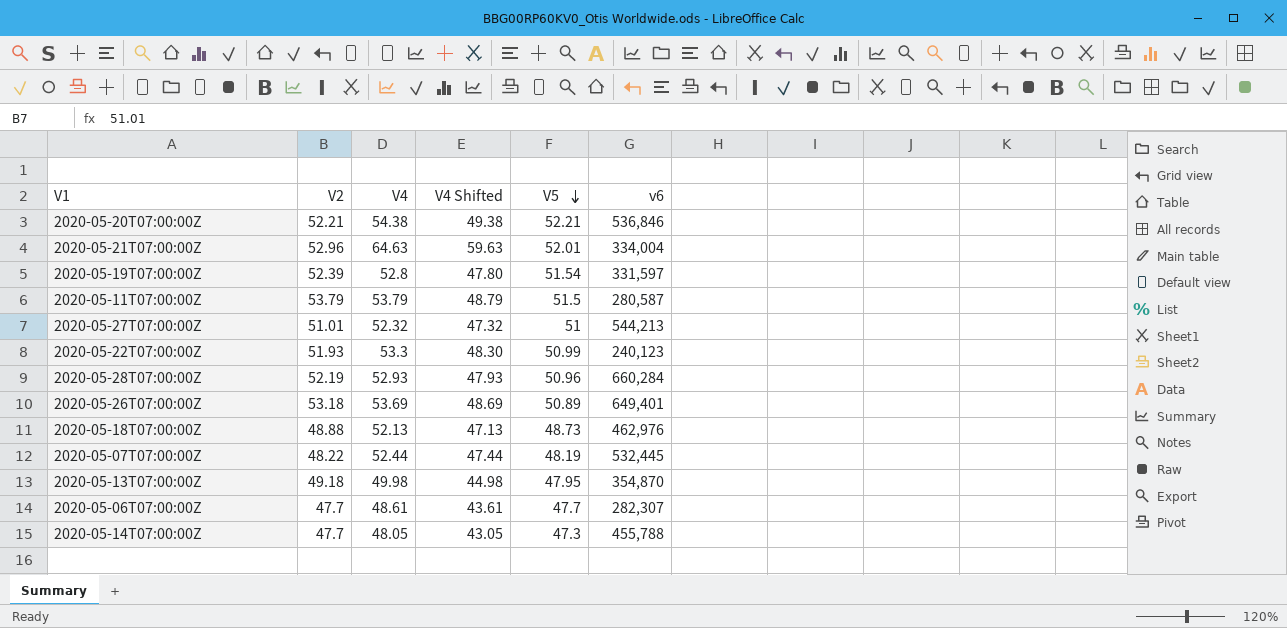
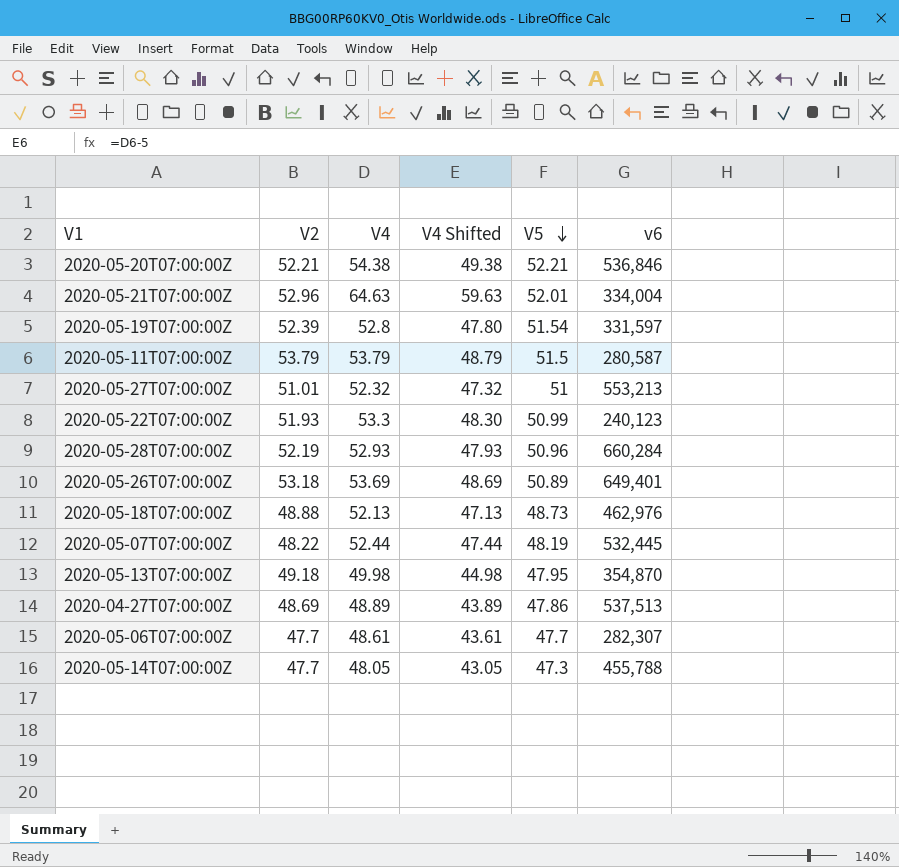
2020-05-27T07:00:00Z | v6: 544,213 -> 553,213
row 2020-04-27T07:00:00Z: none -> 48.69 | 48.89 | 43.89 | 47.86 | 537,513

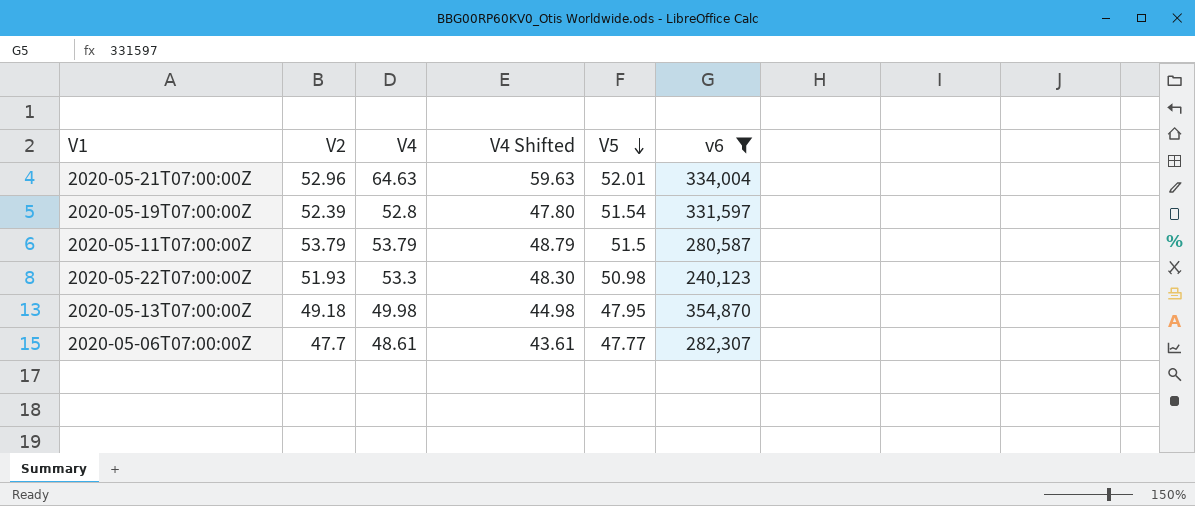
filter: none -> v6 <= 354,870
2020-05-22T07:00:00Z | V5: 50.99 -> 50.98
2020-05-06T07:00:00Z | V5: 47.7 -> 47.77

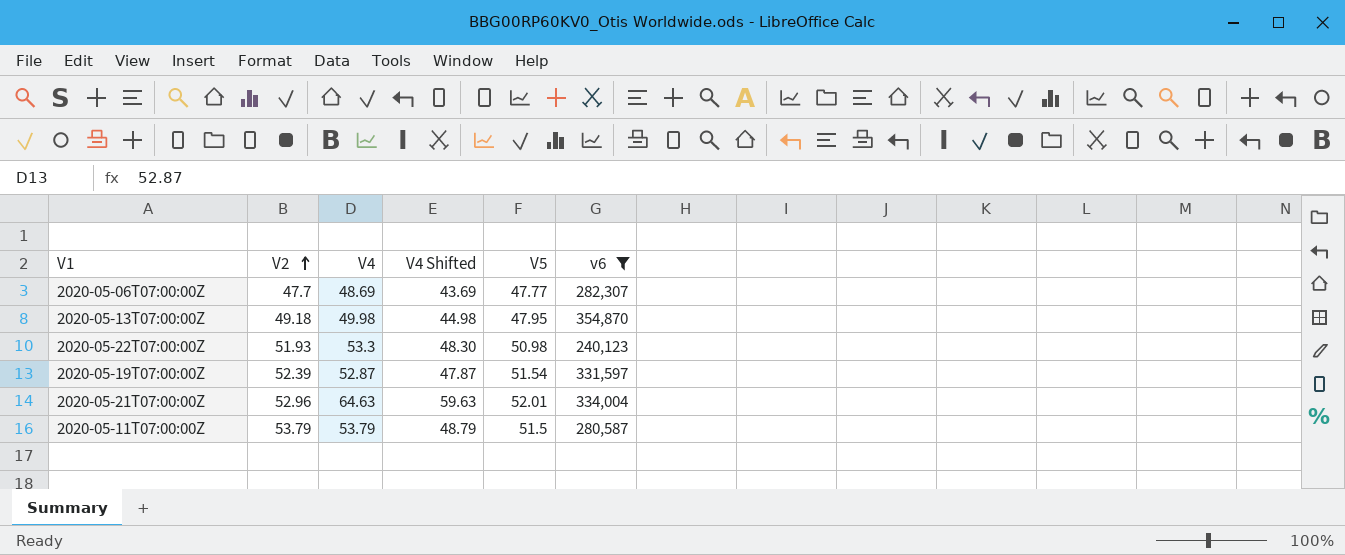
row order: V5 descending -> V2 ascending
2020-05-06T07:00:00Z | V4: 48.61 -> 48.69
2020-05-06T07:00:00Z | V4 Shifted: 43.61 -> 43.69
2020-05-19T07:00:00Z | V4: 52.8 -> 52.87
2020-05-19T07:00:00Z | V4 Shifted: 47.80 -> 47.87

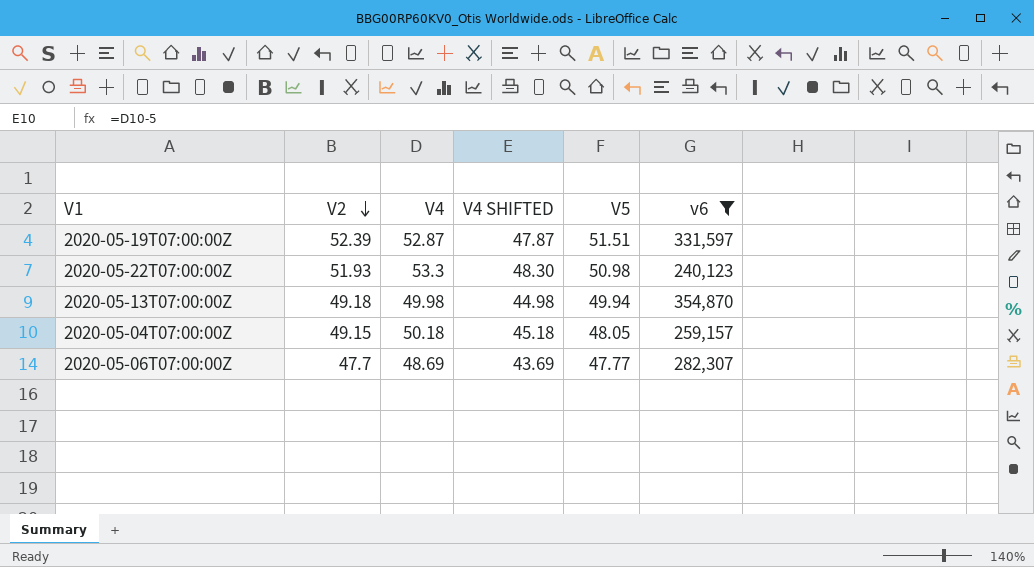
row order: V2 ascending -> V2 descending
column name: V4 Shifted -> V4 SHIFTED
row 2020-05-21T07:00:00Z: 52.96 | 64.63 | 59.63 | 52.01 | 334,004 -> none
row 2020-05-11T07:00:00Z: 53.79 | 53.79 | 48.79 | 51.5 | 280,587 -> none
2020-05-19T07:00:00Z | V5: 51.54 -> 51.51
2020-05-13T07:00:00Z | V5: 47.95 -> 49.94
row 2020-05-04T07:00:00Z: none -> 49.15 | 50.18 | 45.18 | 48.05 | 259,157

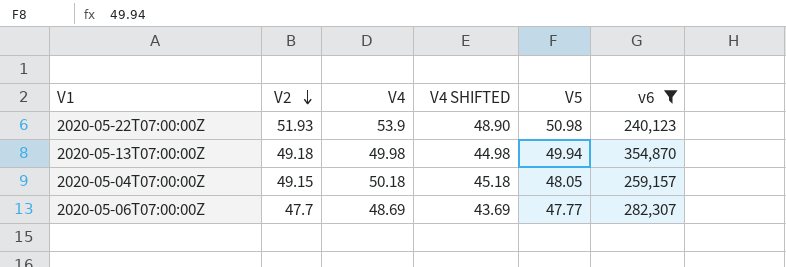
row 2020-05-19T07:00:00Z: 52.39 | 52.87 | 47.87 | 51.51 | 331,597 -> none
2020-05-22T07:00:00Z | V4: 53.3 -> 53.9
2020-05-22T07:00:00Z | V4 SHIFTED: 48.30 -> 48.90

